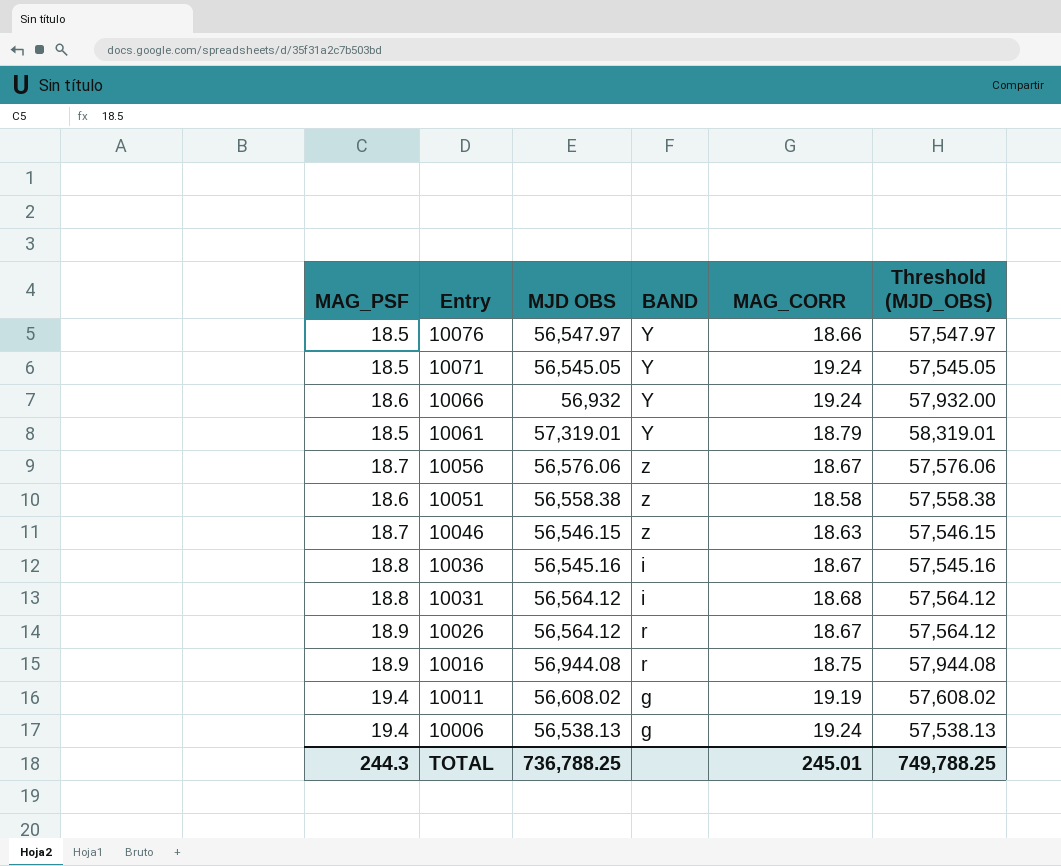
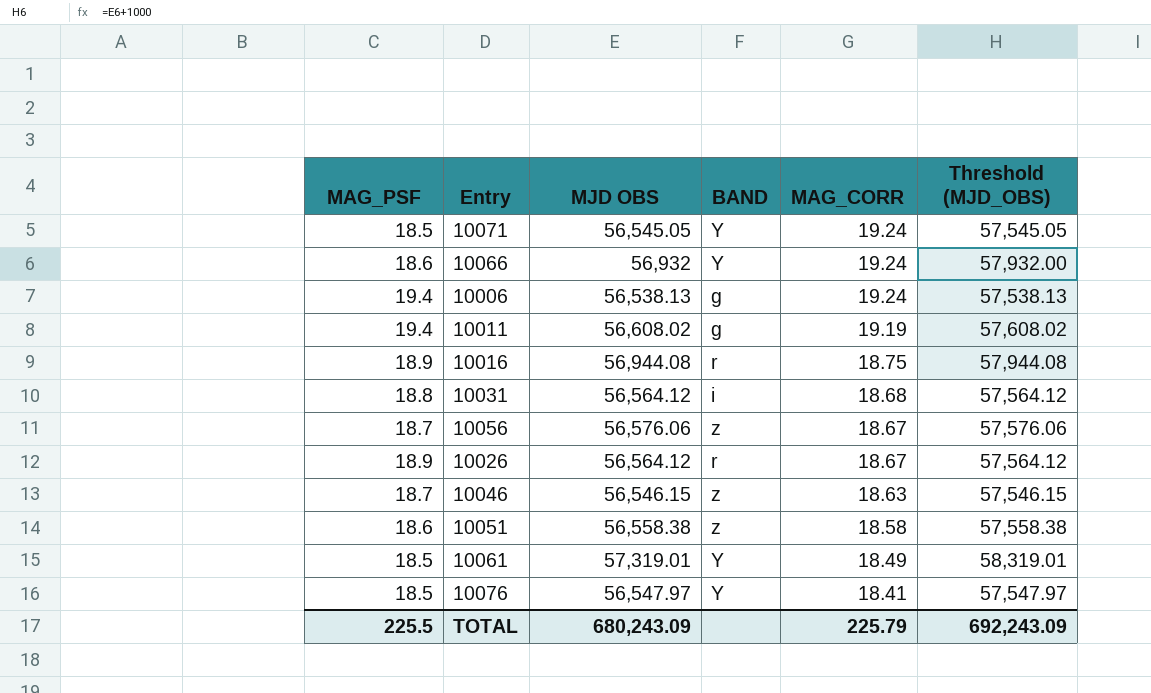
row order: Entry descending -> MAG_CORR descending
row 10036: 18.8 | 56,545.16 | i | 18.67 | 57,545.16 -> none
10061 | MAG_CORR: 18.79 -> 18.49
10076 | MAG_CORR: 18.66 -> 18.41
TOTAL | MAG_PSF: 244.3 -> 225.5
TOTAL | MJD OBS: 736,788.25 -> 680,243.09
TOTAL | MAG_CORR: 245.01 -> 225.79
TOTAL | Threshold (MJD_OBS): 749,788.25 -> 692,243.09

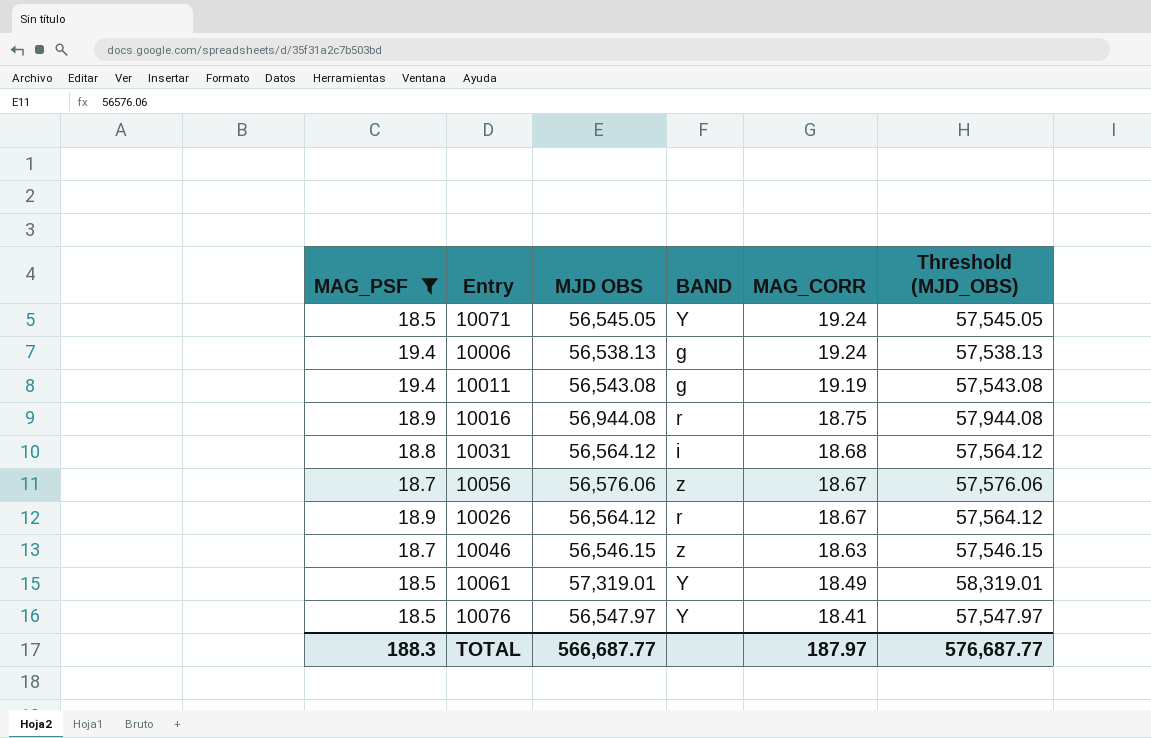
filter: none -> MAG_PSF != 18.6
10011 | MJD OBS: 56,608.02 -> 56,543.08
10011 | Threshold (MJD_OBS): 57,608.02 -> 57,543.08
TOTAL | MAG_PSF: 225.5 -> 188.3
TOTAL | MJD OBS: 680,243.09 -> 566,687.77
TOTAL | MAG_CORR: 225.79 -> 187.97
TOTAL | Threshold (MJD_OBS): 692,243.09 -> 576,687.77

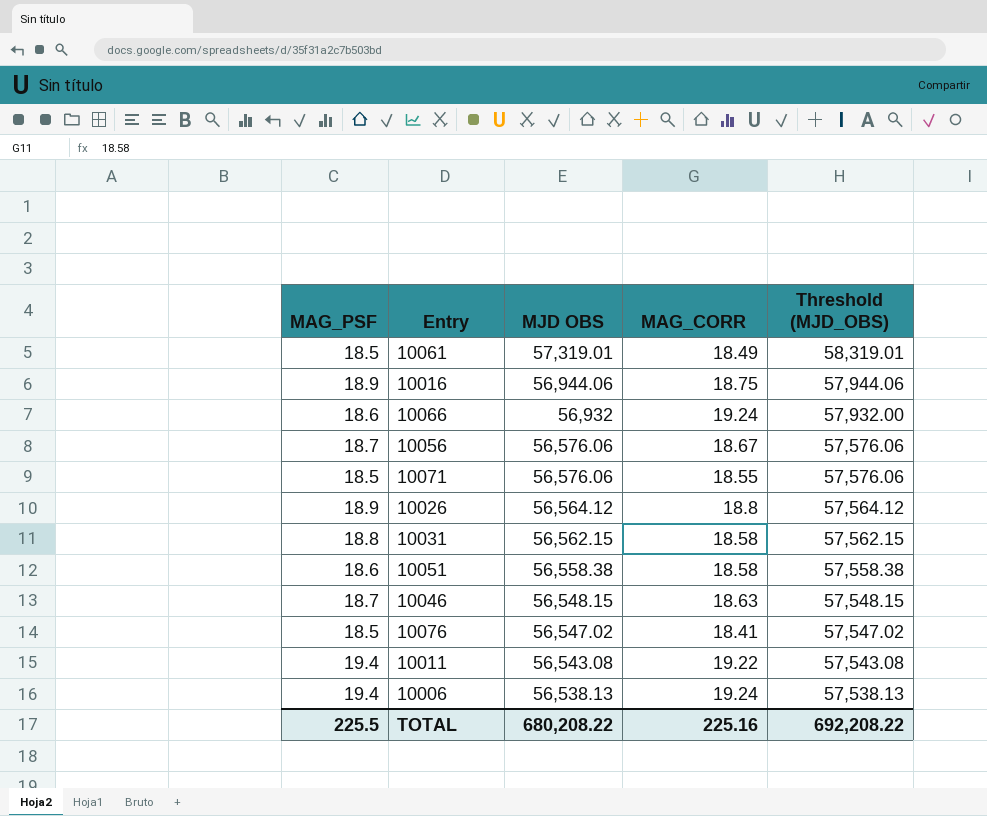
filter: MAG_PSF != 18.6 -> none
row order: MAG_CORR descending -> MJD OBS descending
column BAND | position: 4 -> none
10016 | MJD OBS: 56,944.08 -> 56,944.06
10016 | Threshold (MJD_OBS): 57,944.08 -> 57,944.06
10071 | MJD OBS: 56,545.05 -> 56,576.06
10071 | MAG_CORR: 19.24 -> 18.55
10071 | Threshold (MJD_OBS): 57,545.05 -> 57,576.06
10026 | MAG_CORR: 18.67 -> 18.8
10031 | MJD OBS: 56,564.12 -> 56,562.15
10031 | MAG_CORR: 18.68 -> 18.58
10031 | Threshold (MJD_OBS): 57,564.12 -> 57,562.15
10046 | MJD OBS: 56,546.15 -> 56,548.15
10046 | Threshold (MJD_OBS): 57,546.15 -> 57,548.15
10076 | MJD OBS: 56,547.97 -> 56,547.02
10076 | Threshold (MJD_OBS): 57,547.97 -> 57,547.02
10011 | MAG_CORR: 19.19 -> 19.22
TOTAL | MAG_PSF: 188.3 -> 225.5
TOTAL | MJD OBS: 566,687.77 -> 680,208.22
TOTAL | MAG_CORR: 187.97 -> 225.16
TOTAL | Threshold (MJD_OBS): 576,687.77 -> 692,208.22

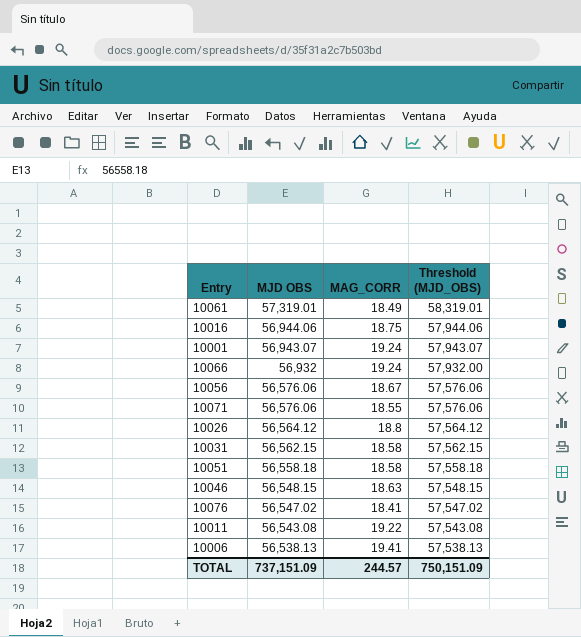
column MAG_PSF | position: 1 -> none
row 10001: none -> 56,943.07 | 19.24 | 57,943.07
10051 | MJD OBS: 56,558.38 -> 56,558.18
10051 | Threshold (MJD_OBS): 57,558.38 -> 57,558.18
10006 | MAG_CORR: 19.24 -> 19.41
TOTAL | MJD OBS: 680,208.22 -> 737,151.09
TOTAL | MAG_CORR: 225.16 -> 244.57
TOTAL | Threshold (MJD_OBS): 692,208.22 -> 750,151.09

